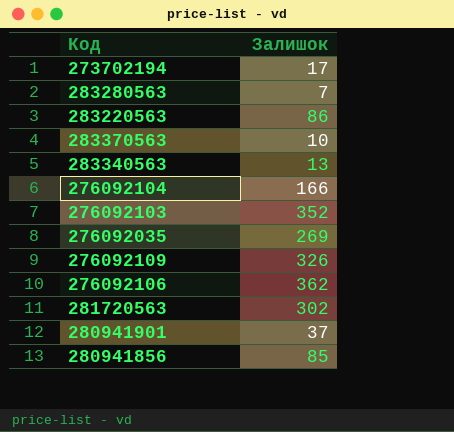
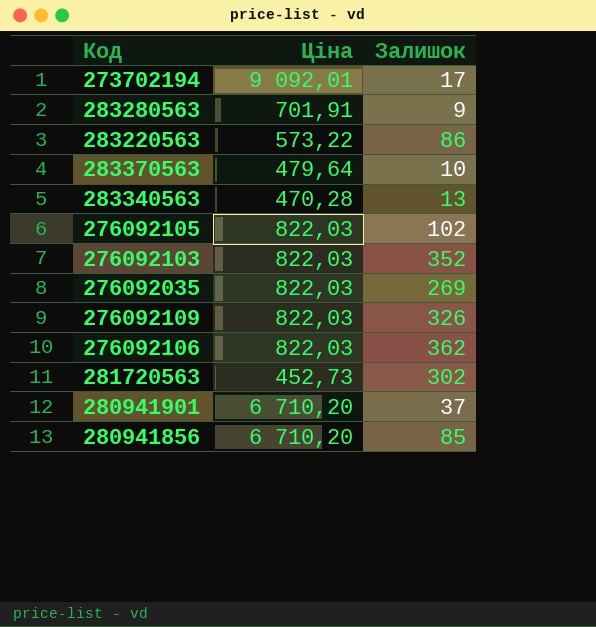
column Ціна | position: none -> 2
row 276092104: 166 -> none
283280563 | Залишок: 7 -> 9
row 276092105: none -> 822,03 | 102

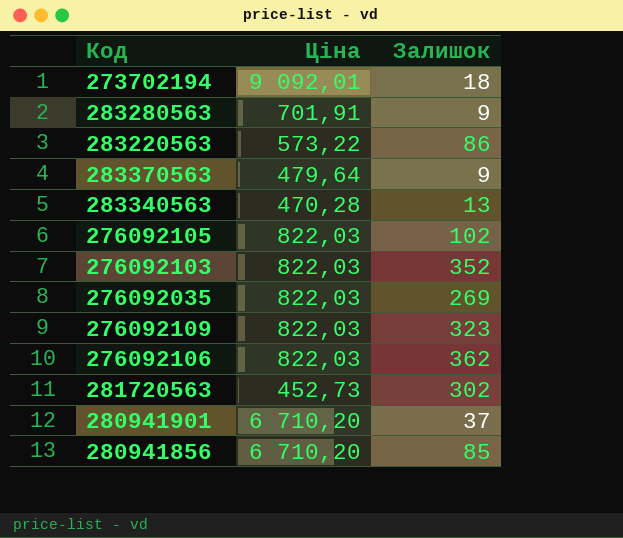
273702194 | Залишок: 17 -> 18
283370563 | Залишок: 10 -> 9
276092109 | Залишок: 326 -> 323

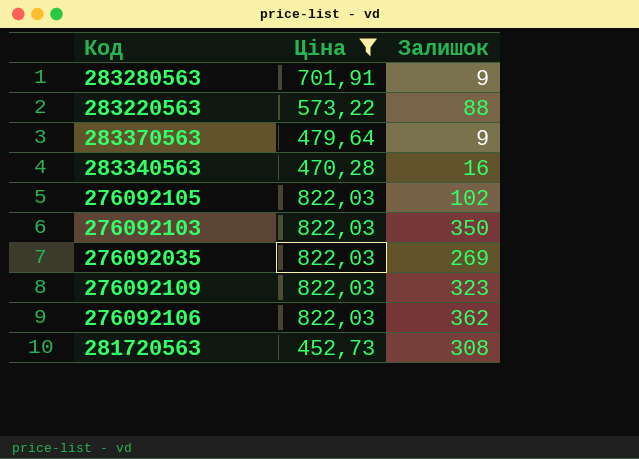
filter: none -> Ціна <= 822,03
283220563 | Залишок: 86 -> 88
283340563 | Залишок: 13 -> 16
276092103 | Залишок: 352 -> 350
281720563 | Залишок: 302 -> 308

